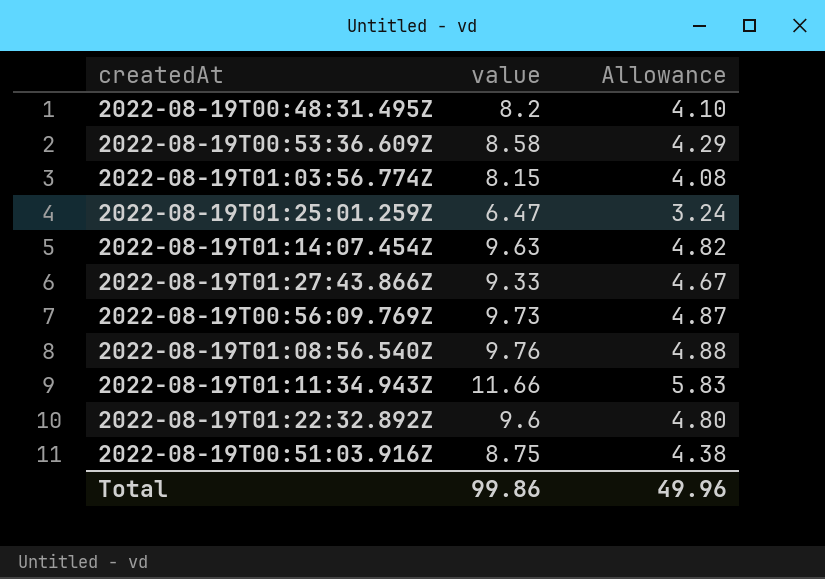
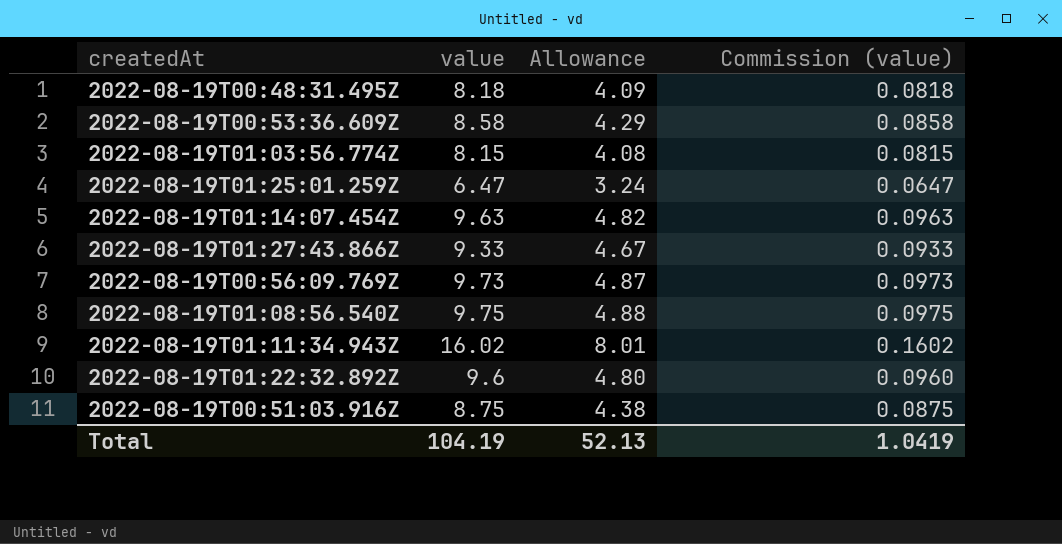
column Commission (value) | formula: none -> [value] * 0.01
2022-08-19T00:48:31.495Z | value: 8.2 -> 8.18
2022-08-19T00:48:31.495Z | Allowance: 4.10 -> 4.09
2022-08-19T01:08:56.540Z | value: 9.76 -> 9.75
2022-08-19T01:11:34.943Z | value: 11.66 -> 16.02
2022-08-19T01:11:34.943Z | Allowance: 5.83 -> 8.01
Total | value: 99.86 -> 104.19
Total | Allowance: 49.96 -> 52.13

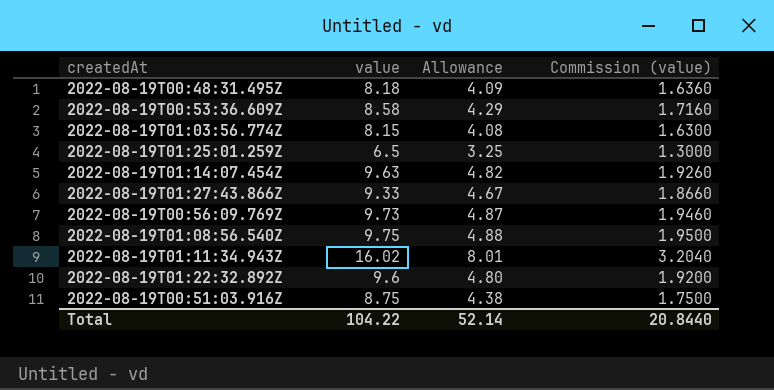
column Commission (value) | formula: [value] * 0.01 -> [value] * 0.2
2022-08-19T01:25:01.259Z | value: 6.47 -> 6.5
2022-08-19T01:25:01.259Z | Allowance: 3.24 -> 3.25
Total | value: 104.19 -> 104.22
Total | Allowance: 52.13 -> 52.14
Total | Commission (value): 1.0419 -> 20.8440

